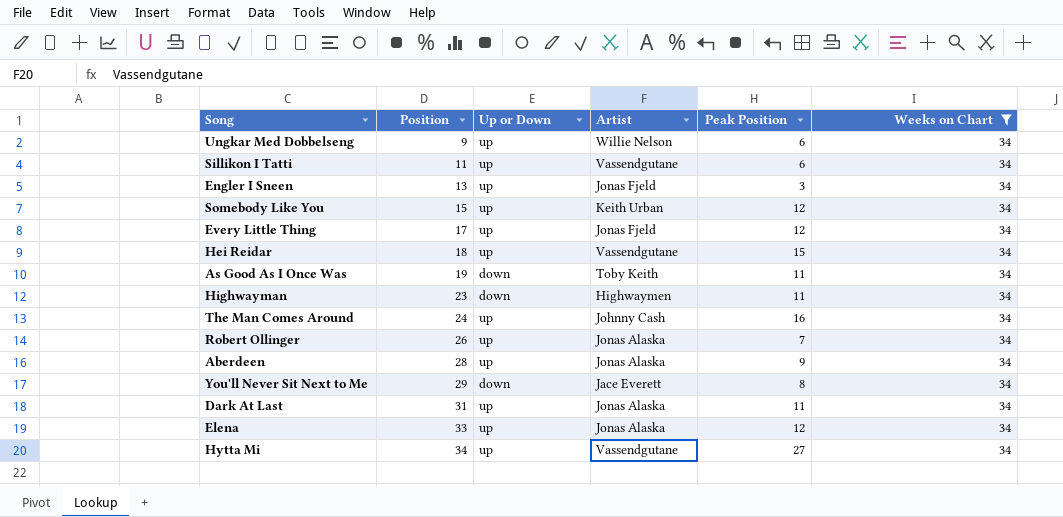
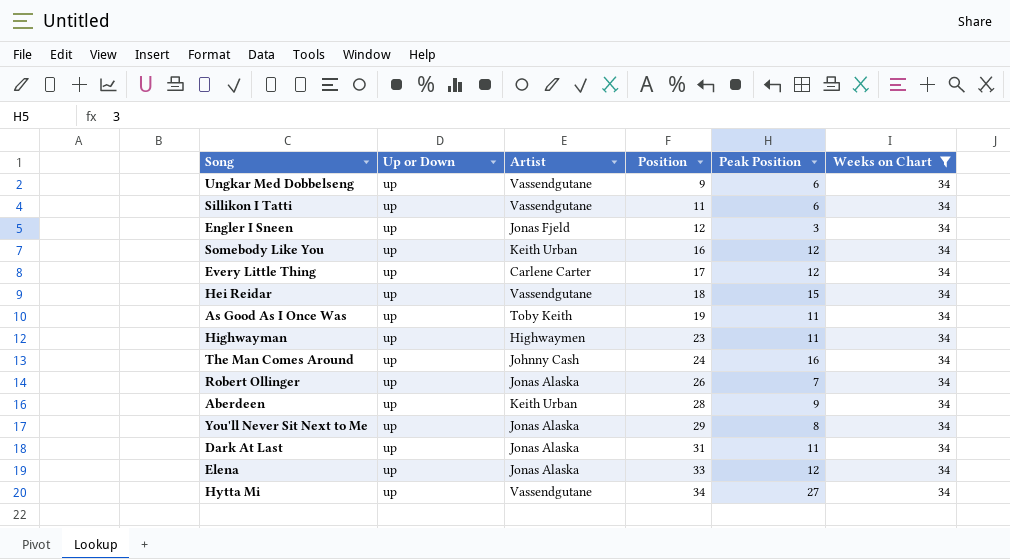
column Position | position: 2 -> 4
Ungkar Med Dobbelseng | Artist: Willie Nelson -> Vassendgutane
Engler I Sneen | Position: 13 -> 12
Somebody Like You | Position: 15 -> 16
Every Little Thing | Artist: Jonas Fjeld -> Carlene Carter
As Good As I Once Was | Up or Down: down -> up
Highwayman | Up or Down: down -> up
Aberdeen | Artist: Jonas Alaska -> Keith Urban
You'll Never Sit Next to Me | Up or Down: down -> up
You'll Never Sit Next to Me | Artist: Jace Everett -> Jonas Alaska

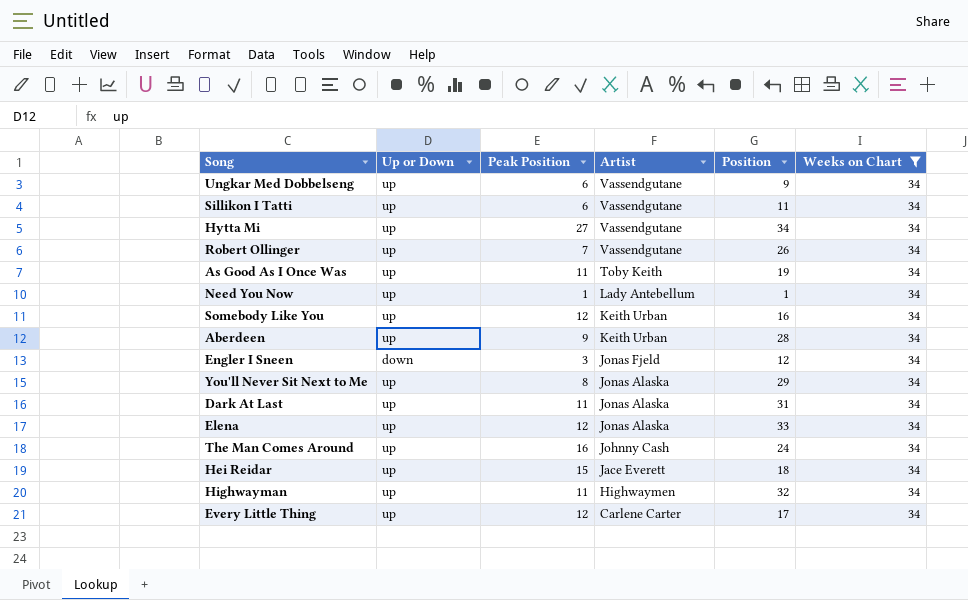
row order: Position ascending -> Artist descending
column Peak Position | position: 5 -> 3
Robert Ollinger | Artist: Jonas Alaska -> Vassendgutane
row Need You Now: none -> up | 1 | Lady Antebellum | 1 | 34
Engler I Sneen | Up or Down: up -> down
Hei Reidar | Artist: Vassendgutane -> Jace Everett
Highwayman | Position: 23 -> 32

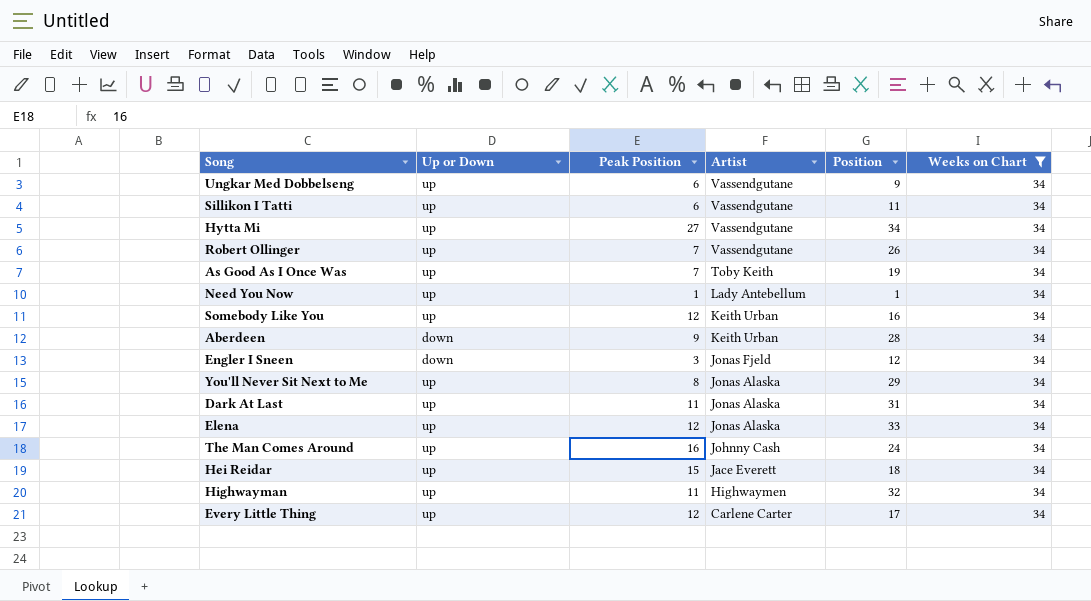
As Good As I Once Was | Peak Position: 11 -> 7
Aberdeen | Up or Down: up -> down

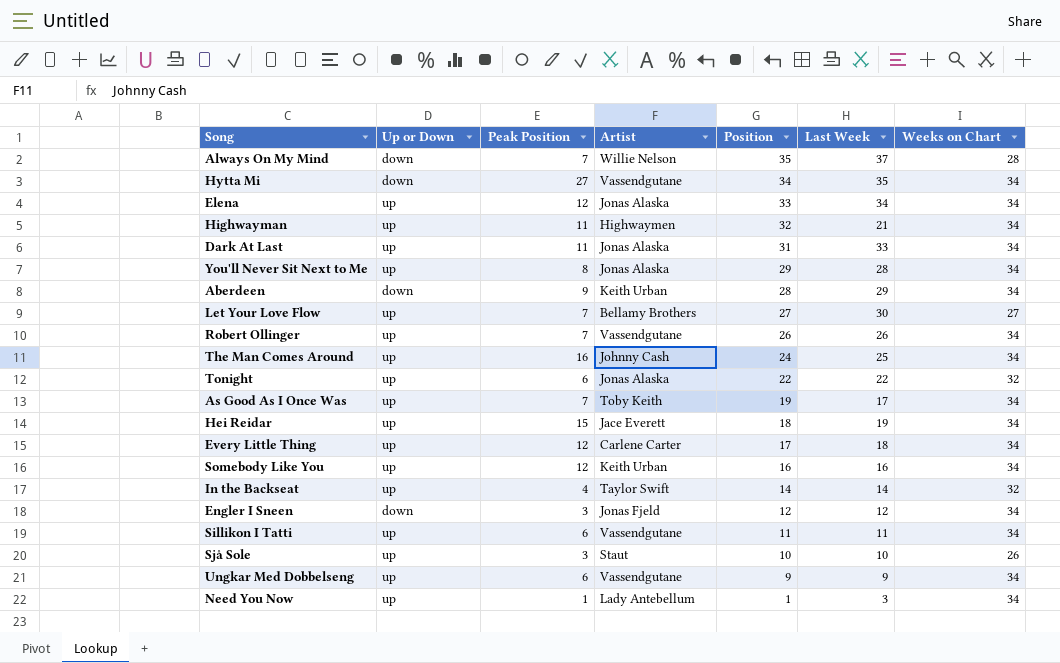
filter: Weeks on Chart = 34 -> none
row order: Artist descending -> Position descending
column Last Week | position: none -> 6
Hytta Mi | Up or Down: up -> down

